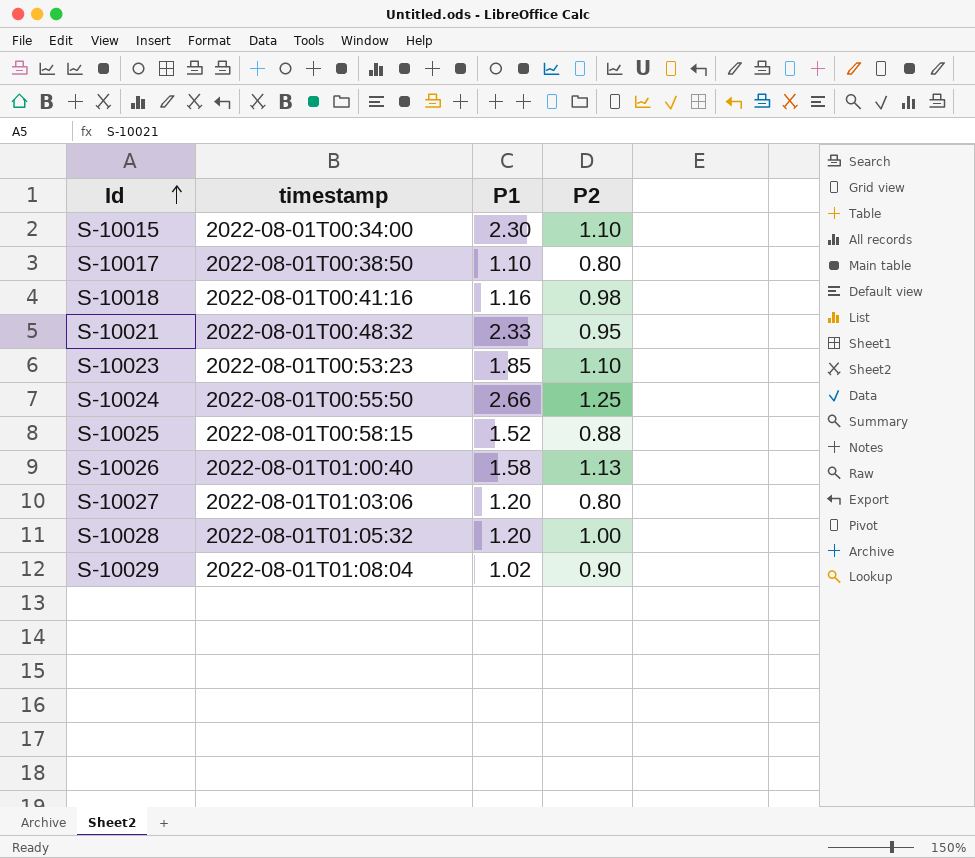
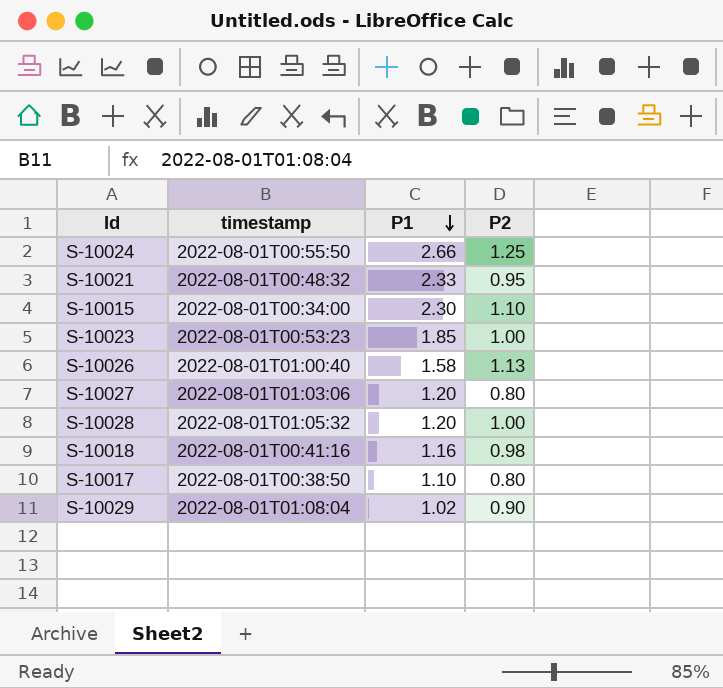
row order: Id ascending -> P1 descending
row S-10025: 2022-08-01T00:58:15 | 1.52 | 0.88 -> none
S-10023 | P2: 1.10 -> 1.00

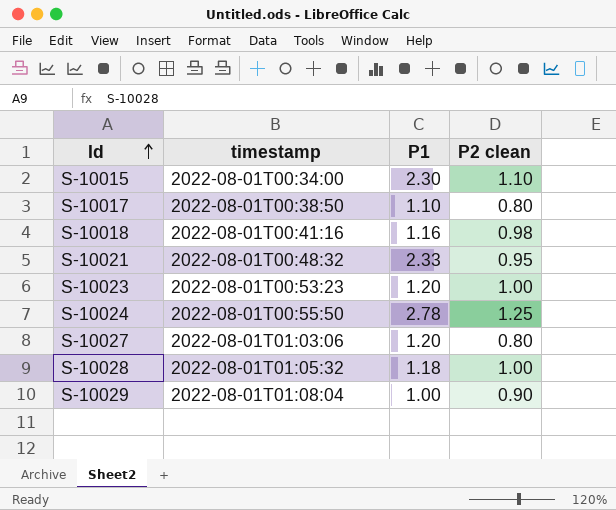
row order: P1 descending -> Id ascending
column name: P2 -> P2 clean
row S-10026: 2022-08-01T01:00:40 | 1.58 | 1.13 -> none
S-10023 | P1: 1.85 -> 1.20
S-10024 | P1: 2.66 -> 2.78
S-10028 | P1: 1.20 -> 1.18
S-10029 | P1: 1.02 -> 1.00

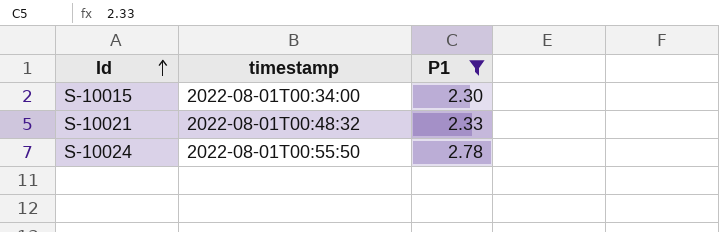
filter: none -> P1 >= 2.30
column P2 clean | position: 4 -> none

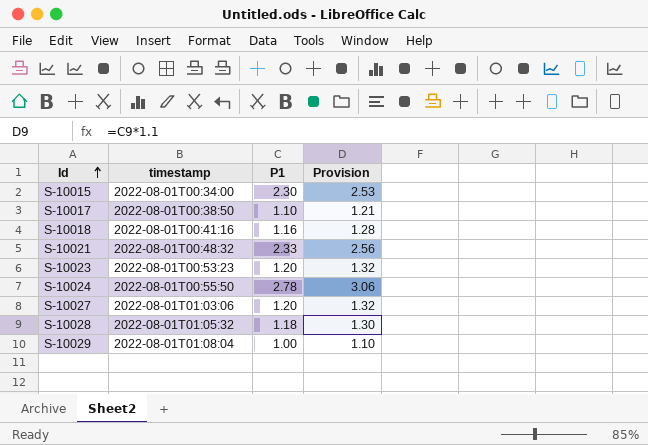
filter: P1 >= 2.30 -> none
column Provision | formula: none -> [P1] * 1.1

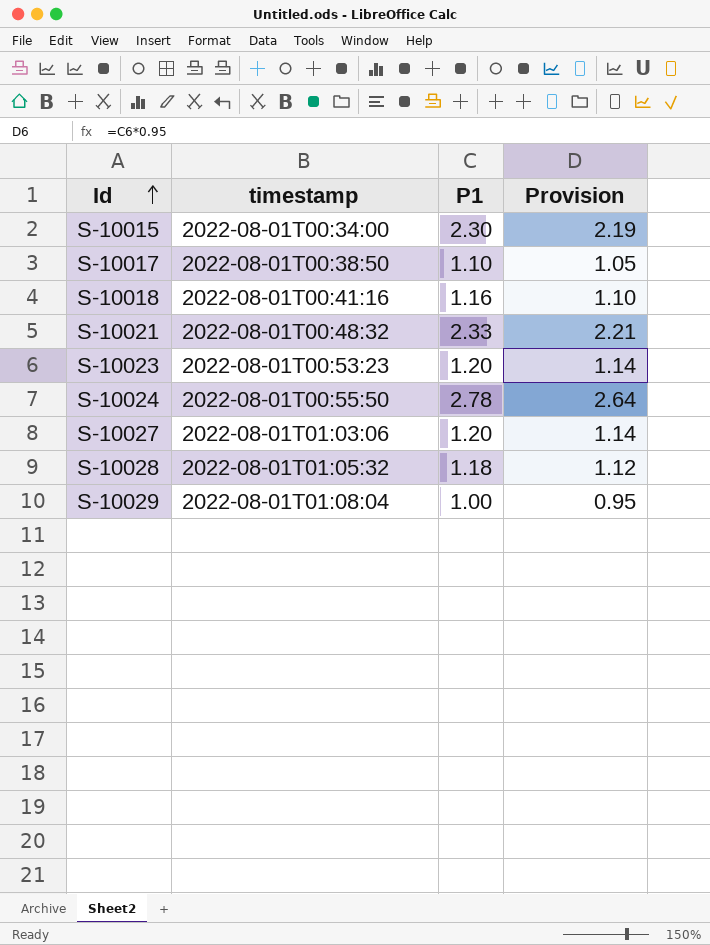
column Provision | formula: [P1] * 1.1 -> [P1] * 0.95

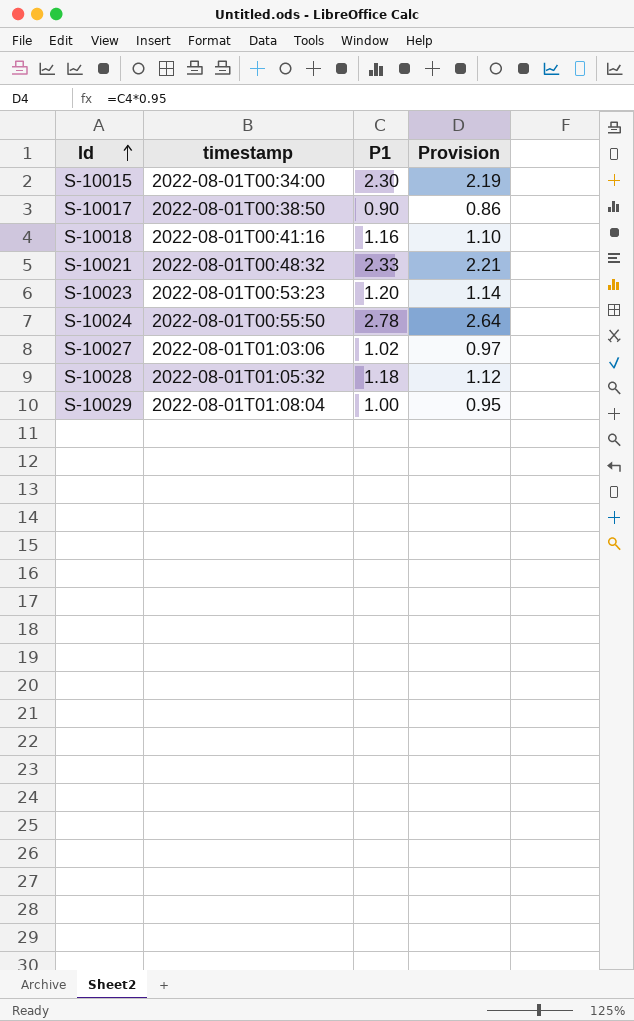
S-10017 | P1: 1.10 -> 0.90
S-10017 | Provision: 1.05 -> 0.86
S-10027 | P1: 1.20 -> 1.02
S-10027 | Provision: 1.14 -> 0.97

